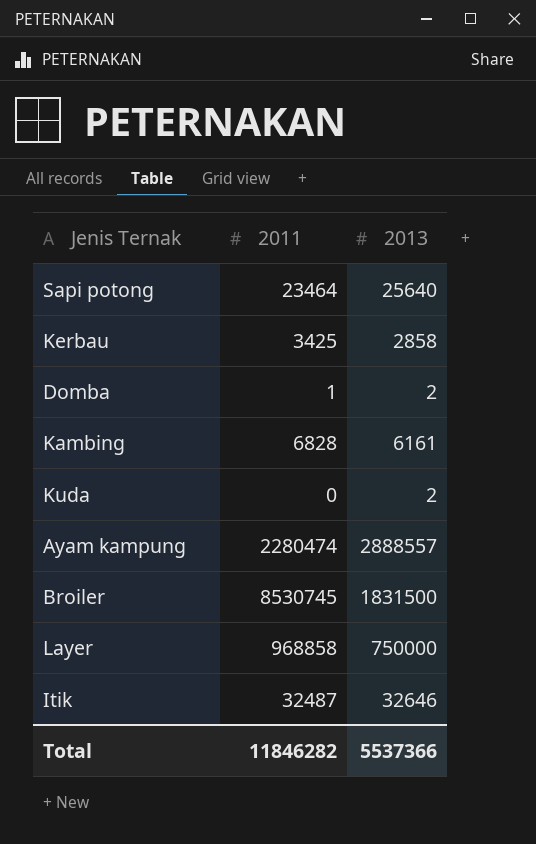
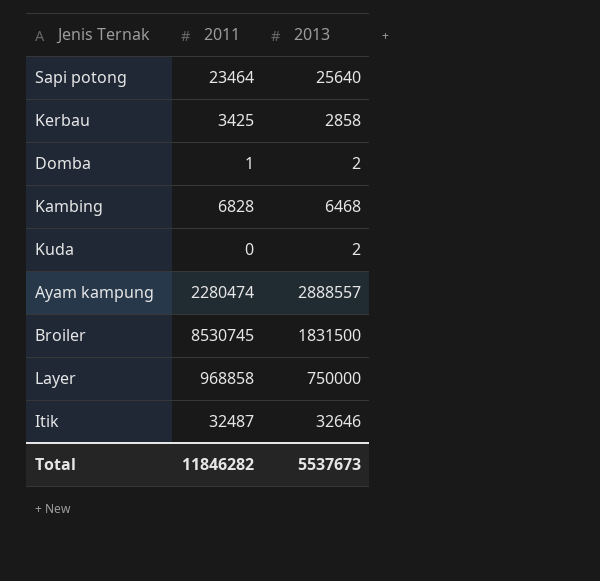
Kambing | 2013: 6161 -> 6468
Total | 2013: 5537366 -> 5537673

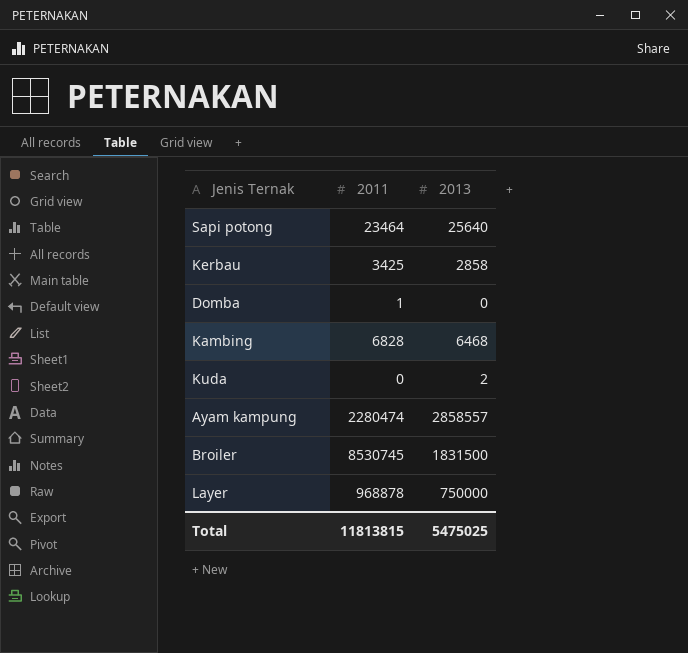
row Itik: 32487 | 32646 -> none
Domba | 2013: 2 -> 0
Ayam kampung | 2013: 2888557 -> 2858557
Layer | 2011: 968858 -> 968878
Total | 2011: 11846282 -> 11813815
Total | 2013: 5537673 -> 5475025

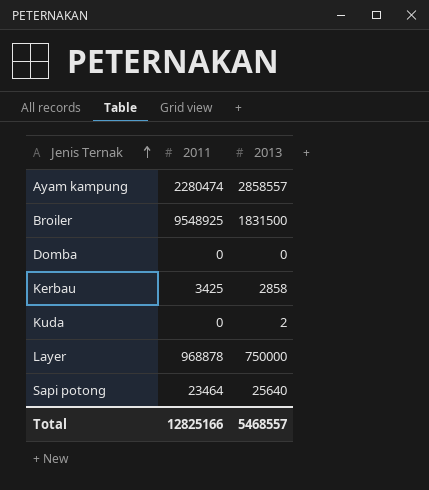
row order: none -> Jenis Ternak ascending
row Kambing: 6828 | 6468 -> none
Broiler | 2011: 8530745 -> 9548925
Domba | 2011: 1 -> 0
Total | 2011: 11813815 -> 12825166
Total | 2013: 5475025 -> 5468557

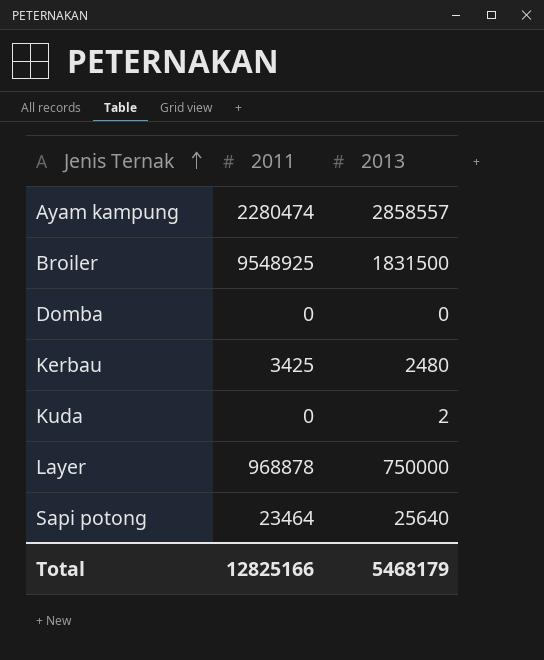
Kerbau | 2013: 2858 -> 2480
Total | 2013: 5468557 -> 5468179

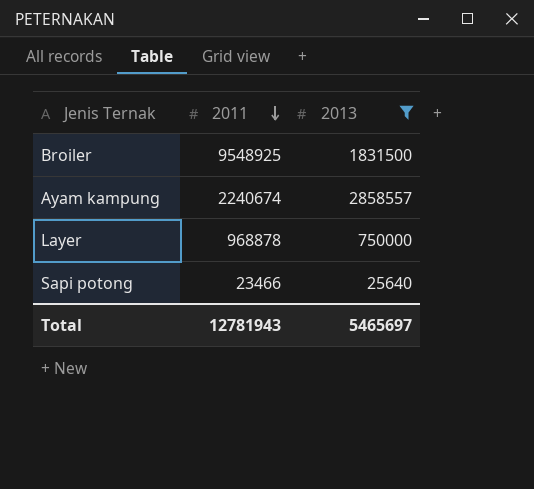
filter: none -> 2013 >= 25640
row order: Jenis Ternak ascending -> 2011 descending
Ayam kampung | 2011: 2280474 -> 2240674
Sapi potong | 2011: 23464 -> 23466
Total | 2011: 12825166 -> 12781943
Total | 2013: 5468179 -> 5465697

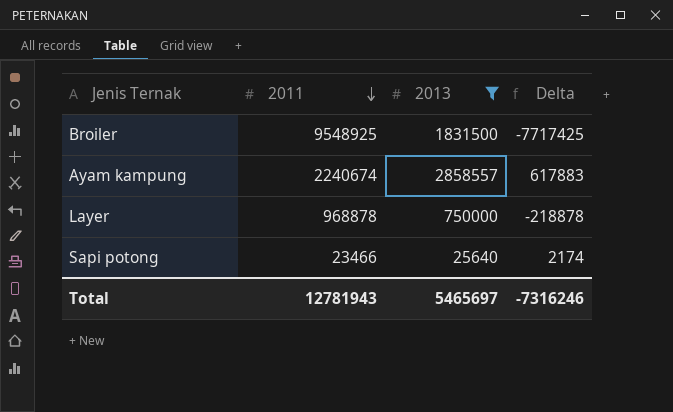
column Delta | formula: none -> [2013] - [2011]

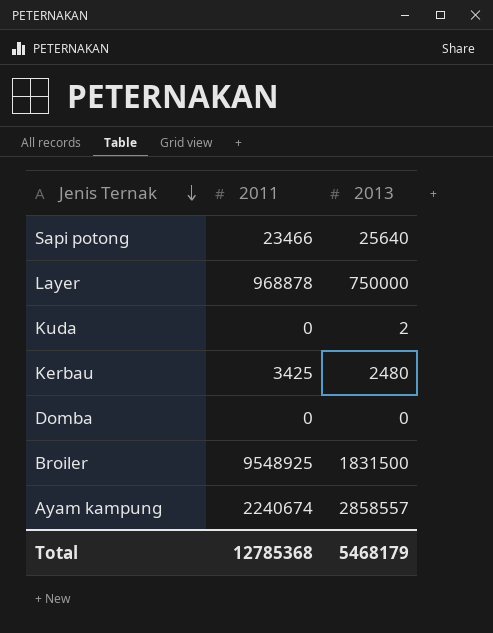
filter: 2013 >= 25640 -> none
row order: 2011 descending -> Jenis Ternak descending
column Delta | formula: [2013] - [2011] -> none
Total | 2011: 12781943 -> 12785368
Total | 2013: 5465697 -> 5468179

